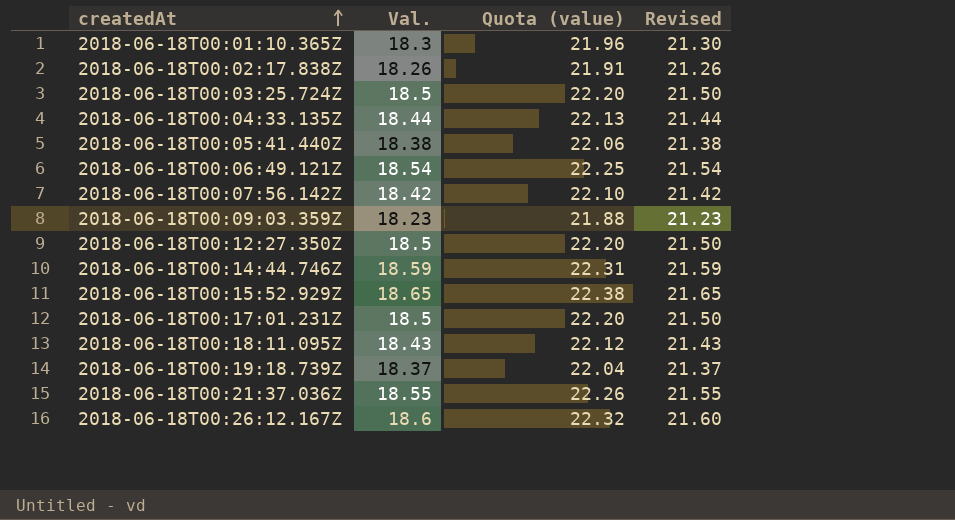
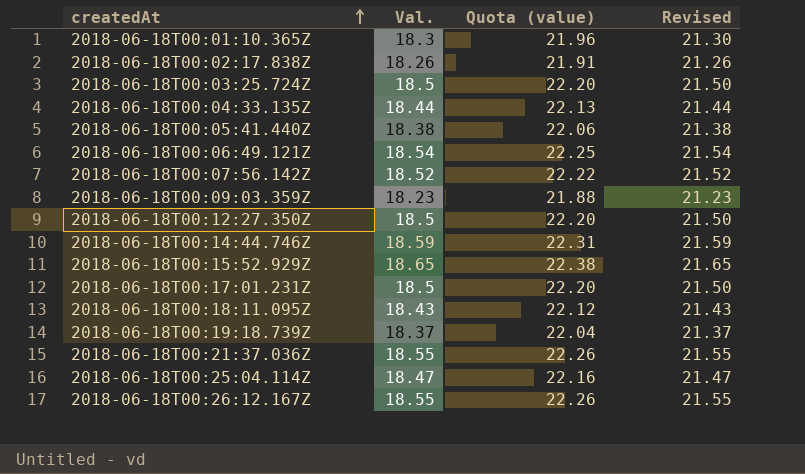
2018-06-18T00:07:56.142Z | Val.: 18.42 -> 18.52
2018-06-18T00:07:56.142Z | Quota (value): 22.10 -> 22.22
2018-06-18T00:07:56.142Z | Revised: 21.42 -> 21.52
row 2018-06-18T00:25:04.114Z: none -> 18.47 | 22.16 | 21.47
2018-06-18T00:26:12.167Z | Val.: 18.6 -> 18.55
2018-06-18T00:26:12.167Z | Quota (value): 22.32 -> 22.26
2018-06-18T00:26:12.167Z | Revised: 21.60 -> 21.55

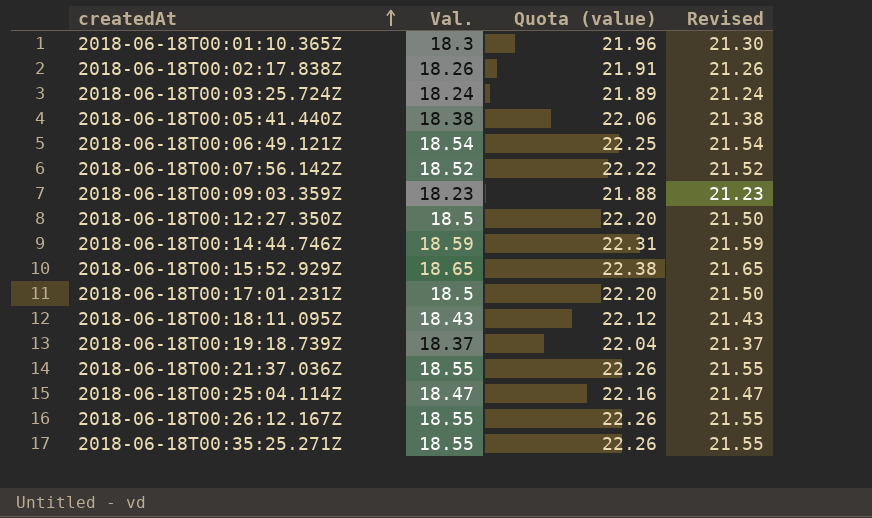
row 2018-06-18T00:04:33.135Z: 18.44 | 22.13 | 21.44 -> none
2018-06-18T00:03:25.724Z | Val.: 18.5 -> 18.24
2018-06-18T00:03:25.724Z | Quota (value): 22.20 -> 21.89
2018-06-18T00:03:25.724Z | Revised: 21.50 -> 21.24
row 2018-06-18T00:35:25.271Z: none -> 18.55 | 22.26 | 21.55

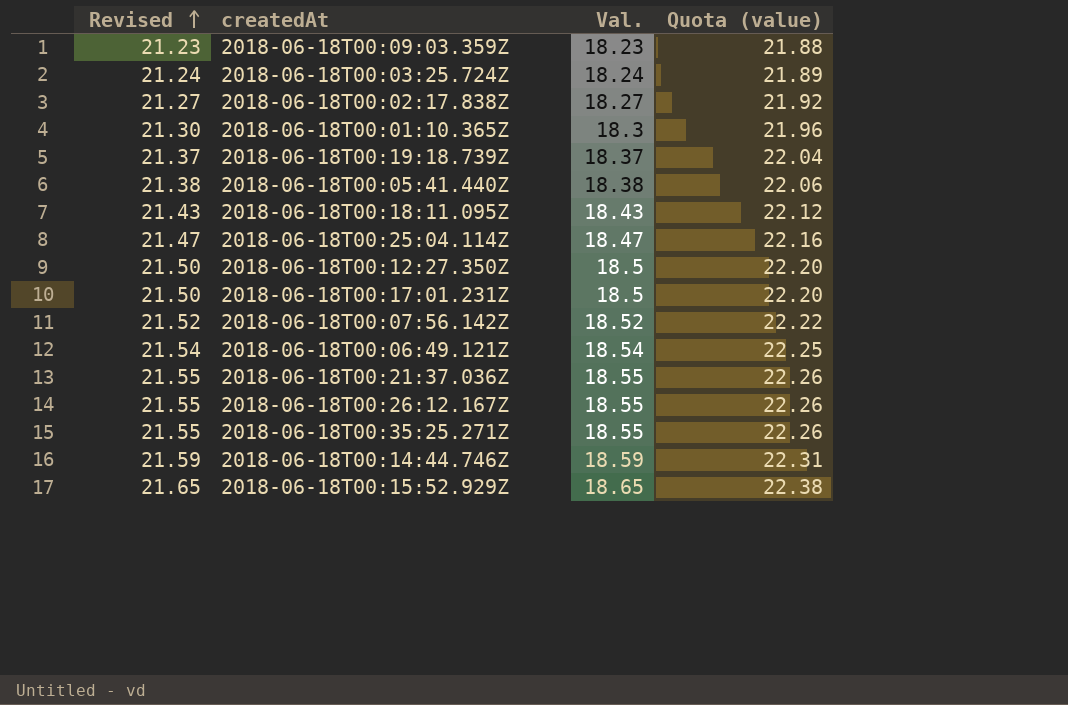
row order: createdAt ascending -> Revised ascending
column Revised | position: 4 -> 1
2018-06-18T00:02:17.838Z | Revised: 21.26 -> 21.27
2018-06-18T00:02:17.838Z | Val.: 18.26 -> 18.27
2018-06-18T00:02:17.838Z | Quota (value): 21.91 -> 21.92

